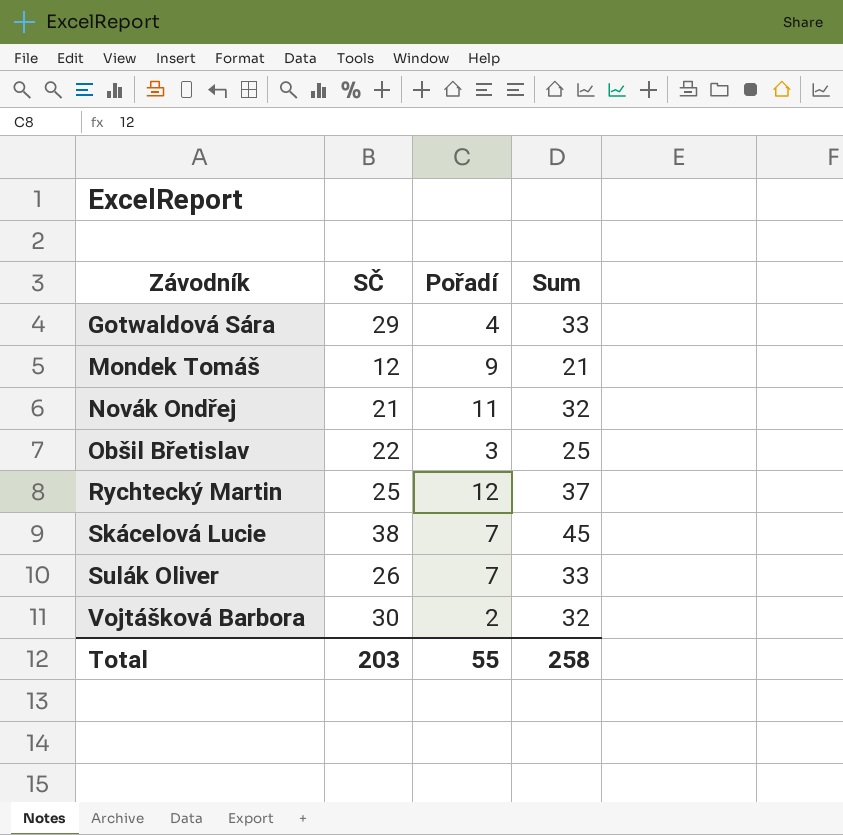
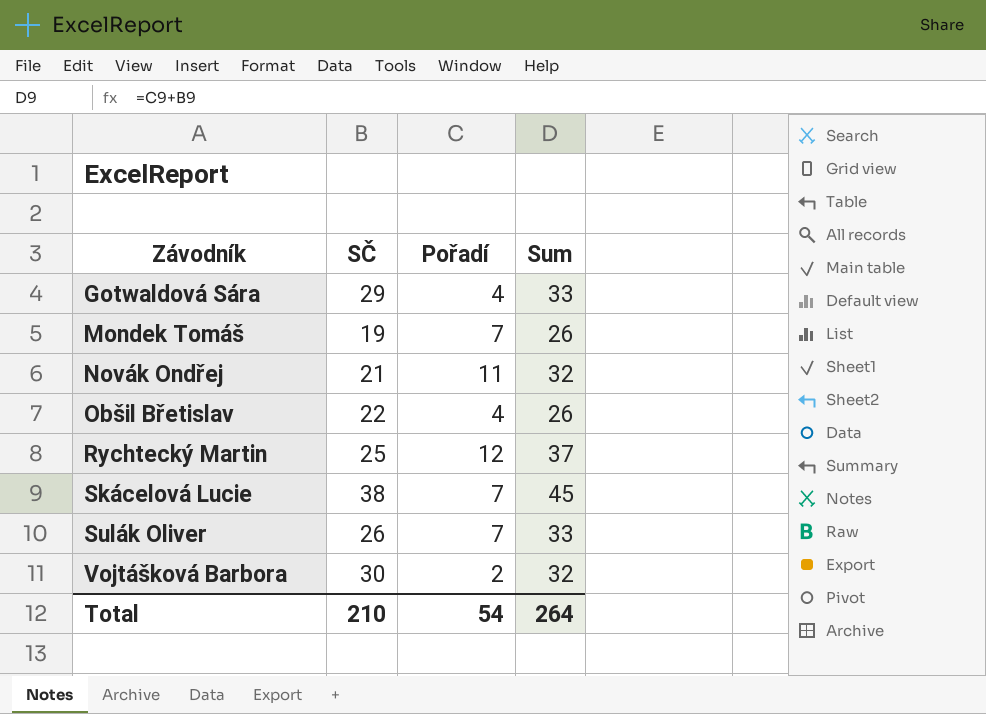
Mondek Tomáš | SČ: 12 -> 19
Mondek Tomáš | Pořadí: 9 -> 7
Mondek Tomáš | Sum: 21 -> 26
Obšil Břetislav | Pořadí: 3 -> 4
Obšil Břetislav | Sum: 25 -> 26
Total | SČ: 203 -> 210
Total | Pořadí: 55 -> 54
Total | Sum: 258 -> 264

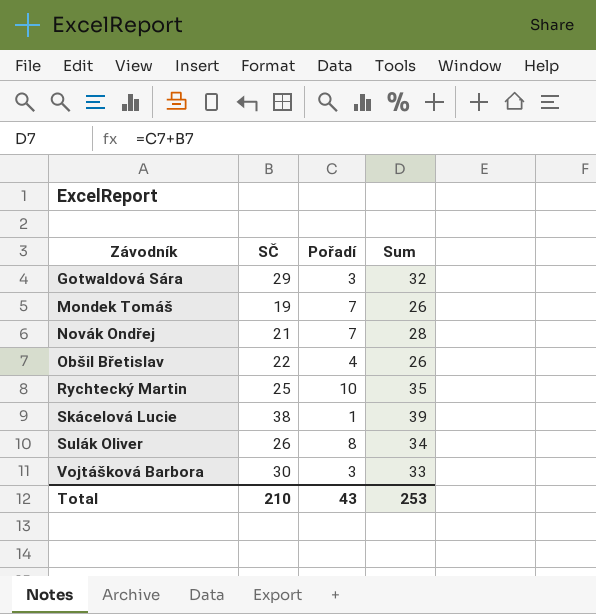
Gotwaldová Sára | Pořadí: 4 -> 3
Gotwaldová Sára | Sum: 33 -> 32
Novák Ondřej | Pořadí: 11 -> 7
Novák Ondřej | Sum: 32 -> 28
Rychtecký Martin | Pořadí: 12 -> 10
Rychtecký Martin | Sum: 37 -> 35
Skácelová Lucie | Pořadí: 7 -> 1
Skácelová Lucie | Sum: 45 -> 39
Sulák Oliver | Pořadí: 7 -> 8
Sulák Oliver | Sum: 33 -> 34
Vojtášková Barbora | Pořadí: 2 -> 3
Vojtášková Barbora | Sum: 32 -> 33
Total | Pořadí: 54 -> 43
Total | Sum: 264 -> 253

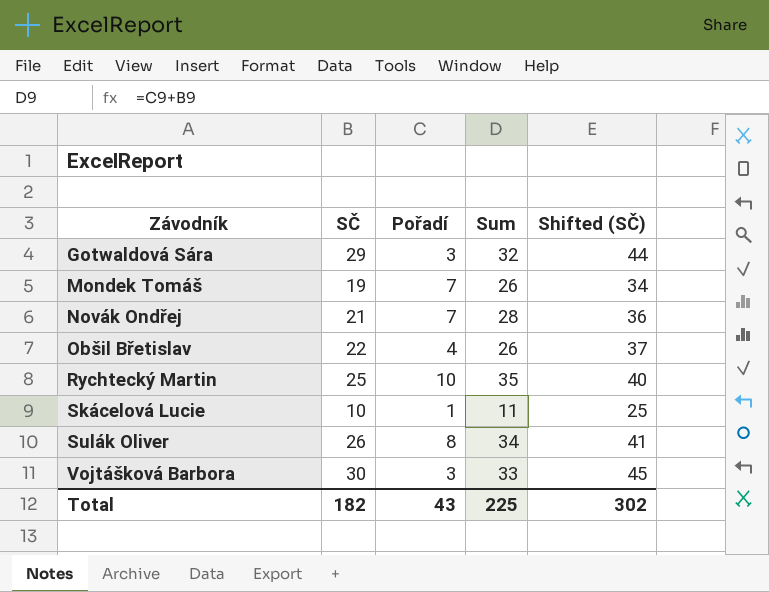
column Shifted (SČ) | formula: none -> [SČ] + 15
Skácelová Lucie | SČ: 38 -> 10
Skácelová Lucie | Sum: 39 -> 11
Total | SČ: 210 -> 182
Total | Sum: 253 -> 225

